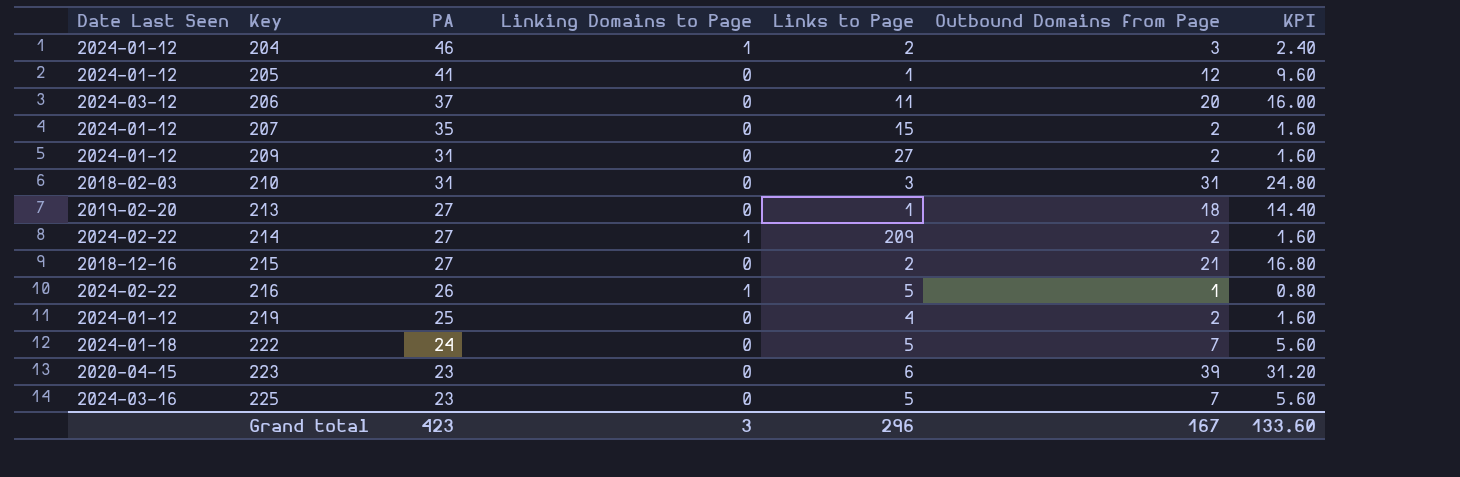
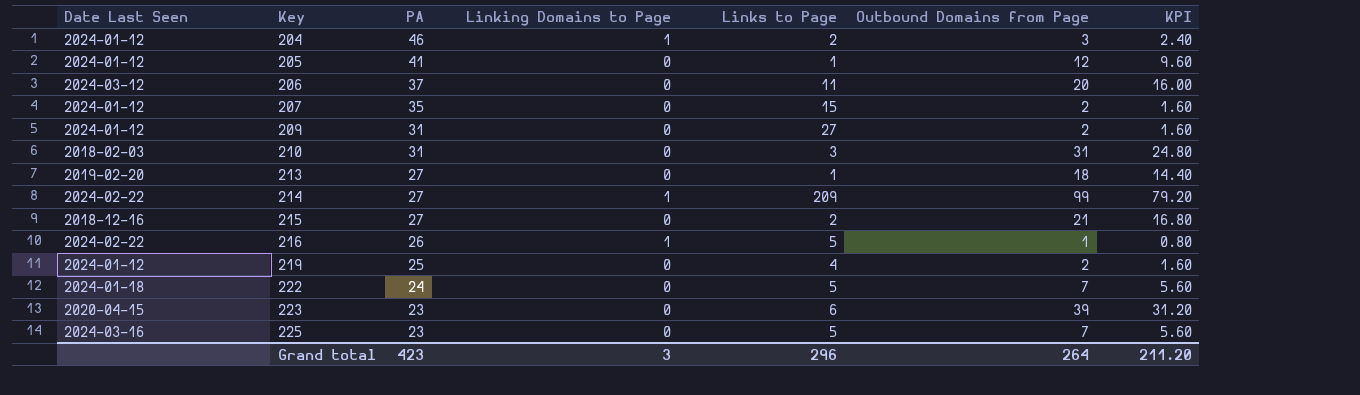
214 | Outbound Domains from Page: 2 -> 99
214 | KPI: 1.60 -> 79.20
Grand total | Outbound Domains from Page: 167 -> 264
Grand total | KPI: 133.60 -> 211.20

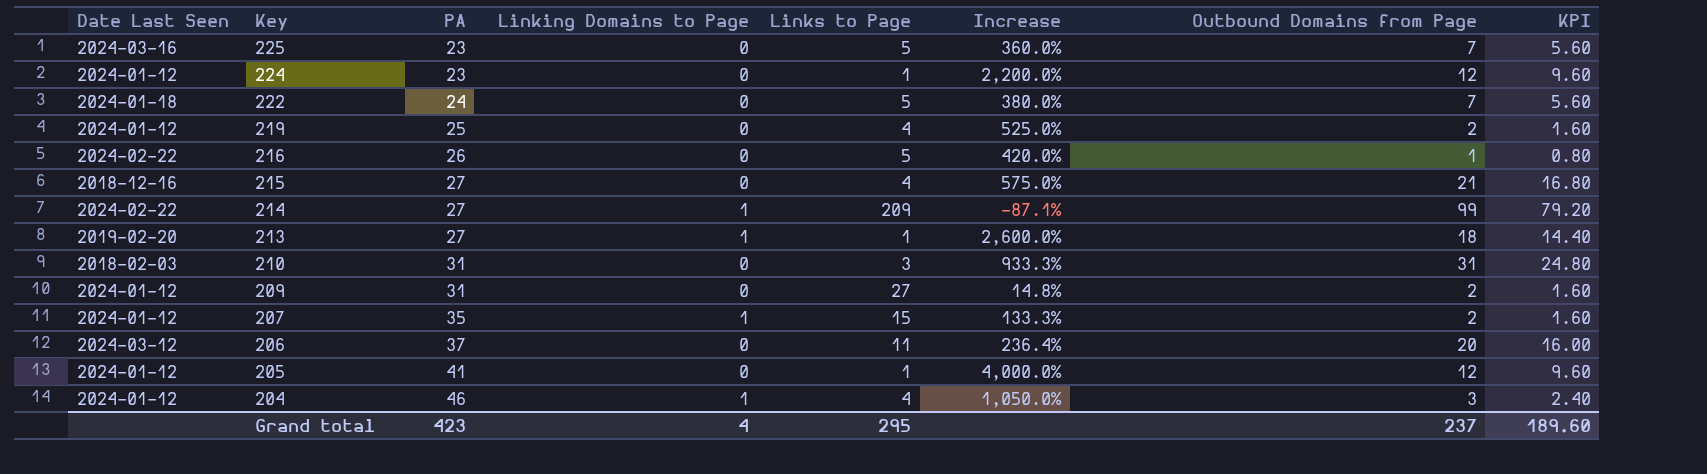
row order: Key ascending -> Key descending
column Increase | formula: none -> ([PA] - [Links to Page]) / [Links to Page]
row 223: 2020-04-15 | 23 | 0 | 6 | 39 | 31.20 -> none
row 224: none -> 2024-01-12 | 23 | 0 | 1 | 2,200.0% | 12 | 9.60
216 | Linking Domains to Page: 1 -> 0
215 | Links to Page: 2 -> 4
213 | Linking Domains to Page: 0 -> 1
207 | Linking Domains to Page: 0 -> 1
204 | Links to Page: 2 -> 4
Grand total | Linking Domains to Page: 3 -> 4
Grand total | Links to Page: 296 -> 295
Grand total | Outbound Domains from Page: 264 -> 237
Grand total | KPI: 211.20 -> 189.60

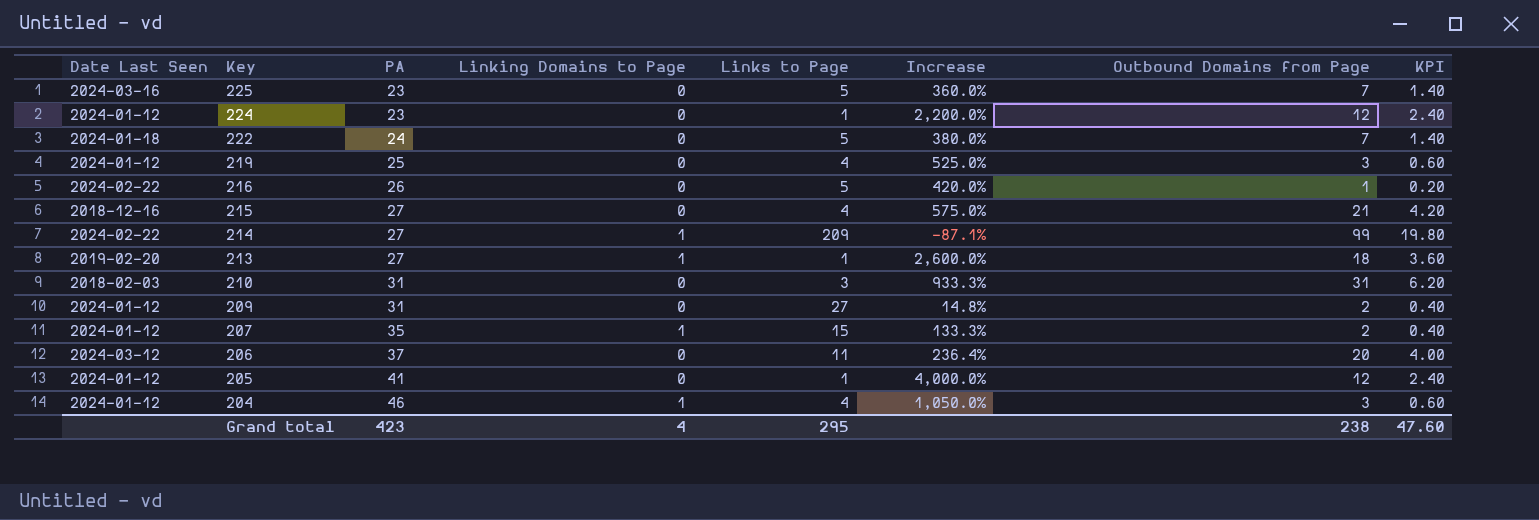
column KPI | formula: [Outbound Domains from Page] * 0.8 -> [Outbound Domains from Page] * 0.2
219 | Outbound Domains from Page: 2 -> 3
Grand total | Outbound Domains from Page: 237 -> 238
Grand total | KPI: 189.60 -> 47.60

